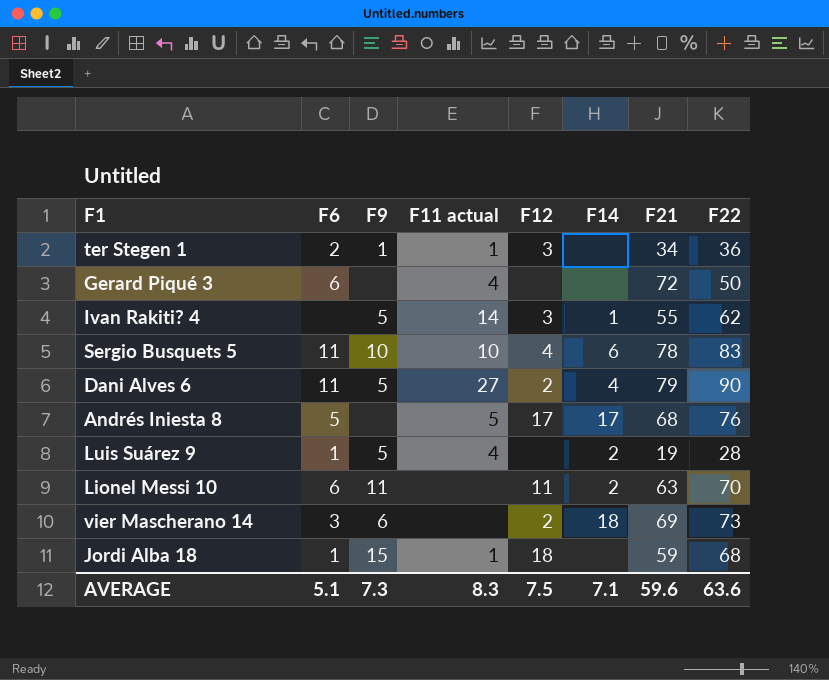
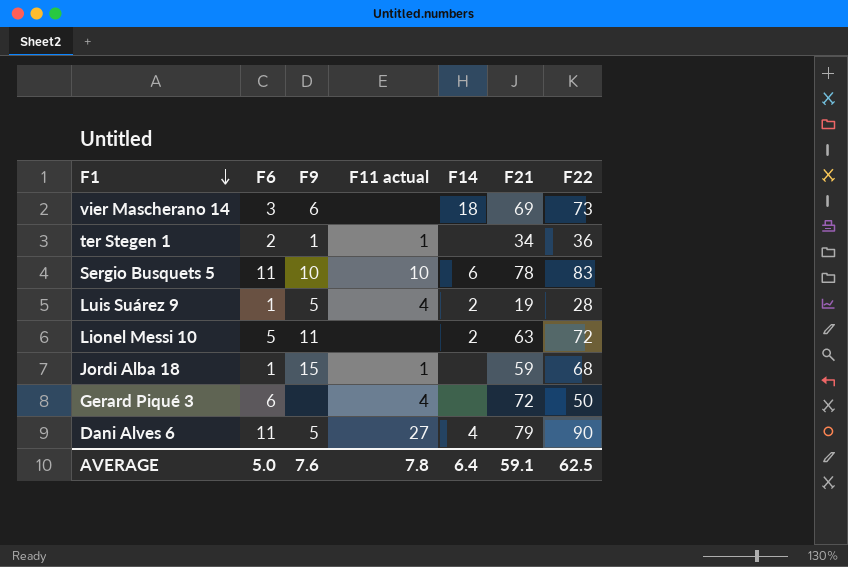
row order: none -> F1 descending
column F12 | position: 5 -> none
row Ivan Rakiti? 4: none | 5 | 14 | 3 | 1 | 55 | 62 -> none
row Andrés Iniesta 8: 5 | none | 5 | 17 | 17 | 68 | 76 -> none
Lionel Messi 10 | F6: 6 -> 5
Lionel Messi 10 | F22: 70 -> 72
AVERAGE | F6: 5.1 -> 5.0
AVERAGE | F9: 7.3 -> 7.6
AVERAGE | F11 actual: 8.3 -> 7.8
AVERAGE | F14: 7.1 -> 6.4
AVERAGE | F21: 59.6 -> 59.1
AVERAGE | F22: 63.6 -> 62.5

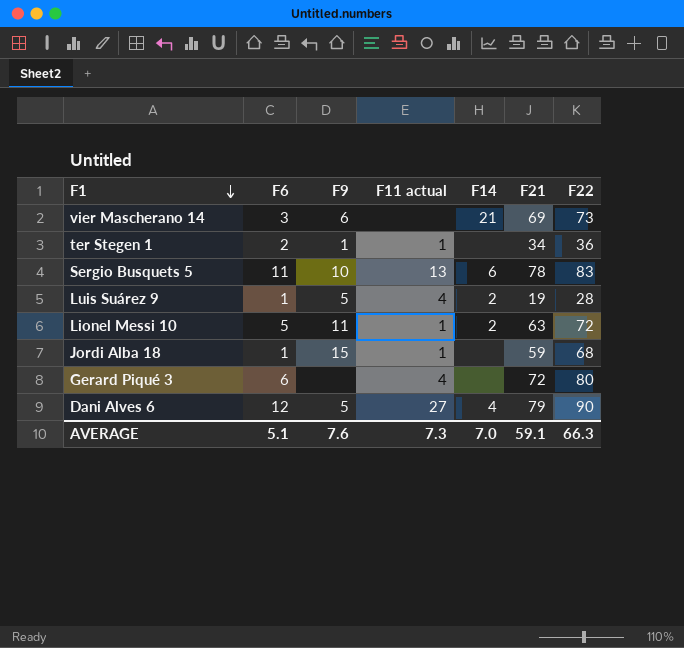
vier Mascherano 14 | F14: 18 -> 21
Sergio Busquets 5 | F11 actual: 10 -> 13
Lionel Messi 10 | F11 actual: none -> 1
Gerard Piqué 3 | F22: 50 -> 80
Dani Alves 6 | F6: 11 -> 12
AVERAGE | F6: 5.0 -> 5.1
AVERAGE | F11 actual: 7.8 -> 7.3
AVERAGE | F14: 6.4 -> 7.0
AVERAGE | F22: 62.5 -> 66.3

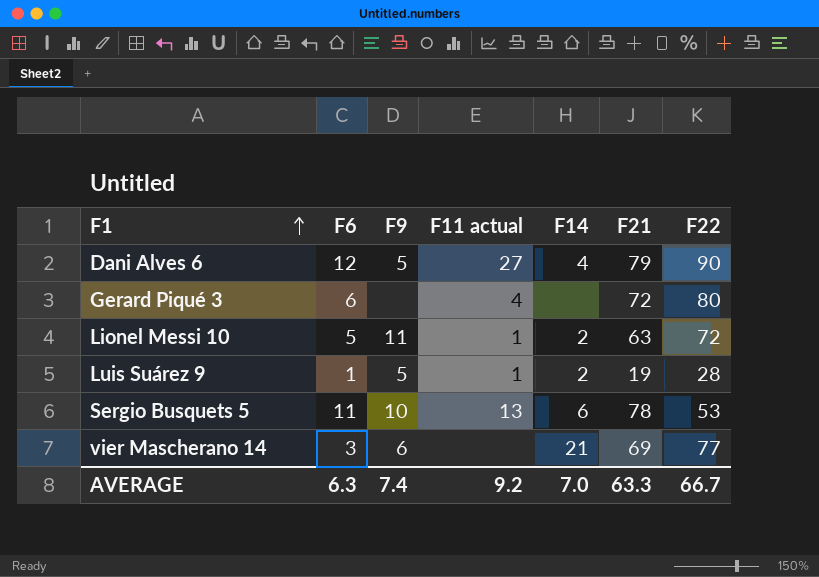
row order: F1 descending -> F1 ascending
row ter Stegen 1: 2 | 1 | 1 | none | 34 | 36 -> none
row Jordi Alba 18: 1 | 15 | 1 | none | 59 | 68 -> none
Luis Suárez 9 | F11 actual: 4 -> 1
Sergio Busquets 5 | F22: 83 -> 53
vier Mascherano 14 | F22: 73 -> 77
AVERAGE | F6: 5.1 -> 6.3
AVERAGE | F9: 7.6 -> 7.4
AVERAGE | F11 actual: 7.3 -> 9.2
AVERAGE | F21: 59.1 -> 63.3
AVERAGE | F22: 66.3 -> 66.7

